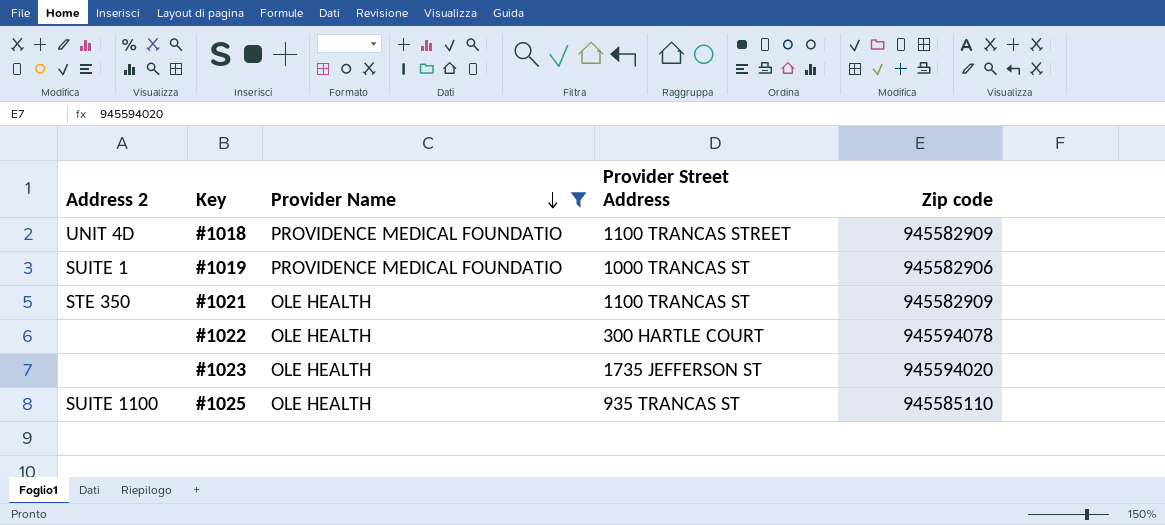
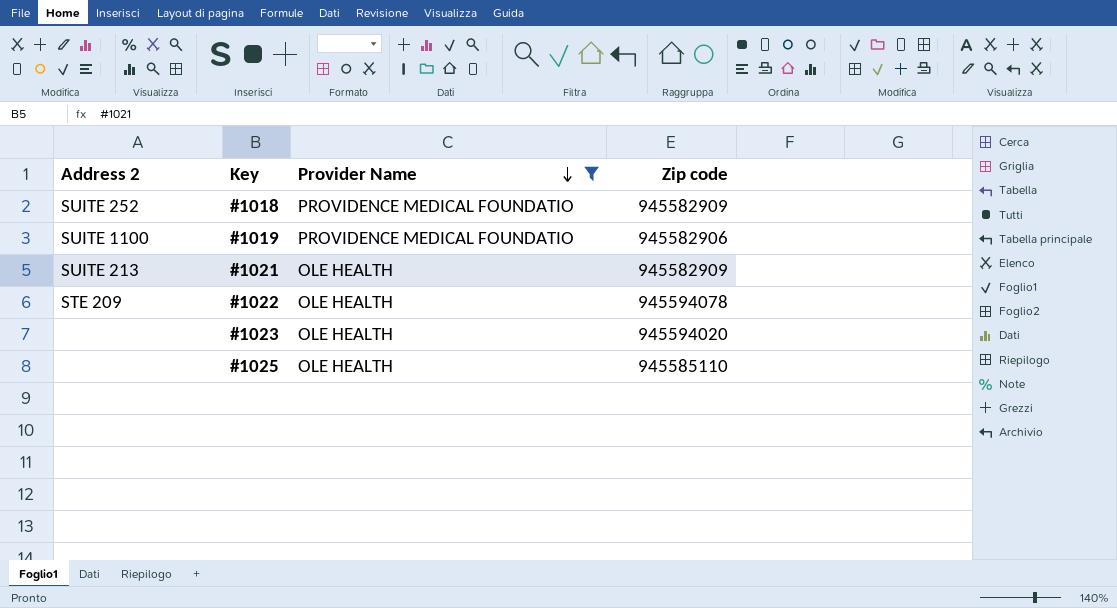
column Provider Street Address | position: 4 -> none
#1018 | Address 2: UNIT 4D -> SUITE 252
#1019 | Address 2: SUITE 1 -> SUITE 1100
#1021 | Address 2: STE 350 -> SUITE 213
#1022 | Address 2: none -> STE 209
#1025 | Address 2: SUITE 1100 -> none

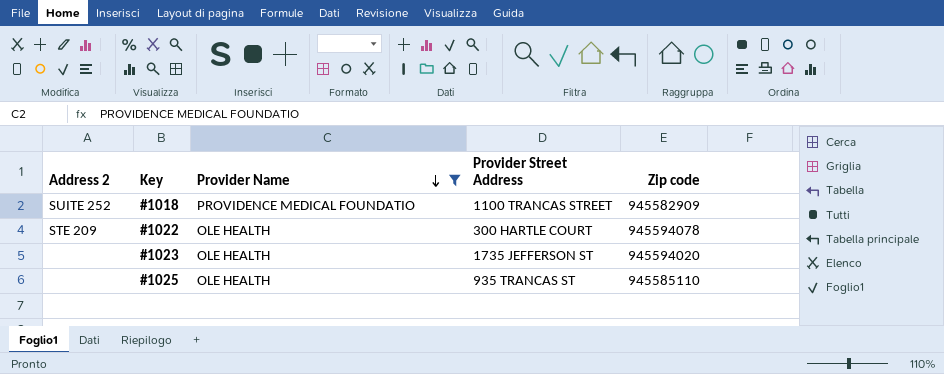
column Provider Street Address | position: none -> 4
row #1019: SUITE 1100 | PROVIDENCE MEDICAL FOUNDATIO | 945582906 -> none
row #1021: SUITE 213 | OLE HEALTH | 945582909 -> none

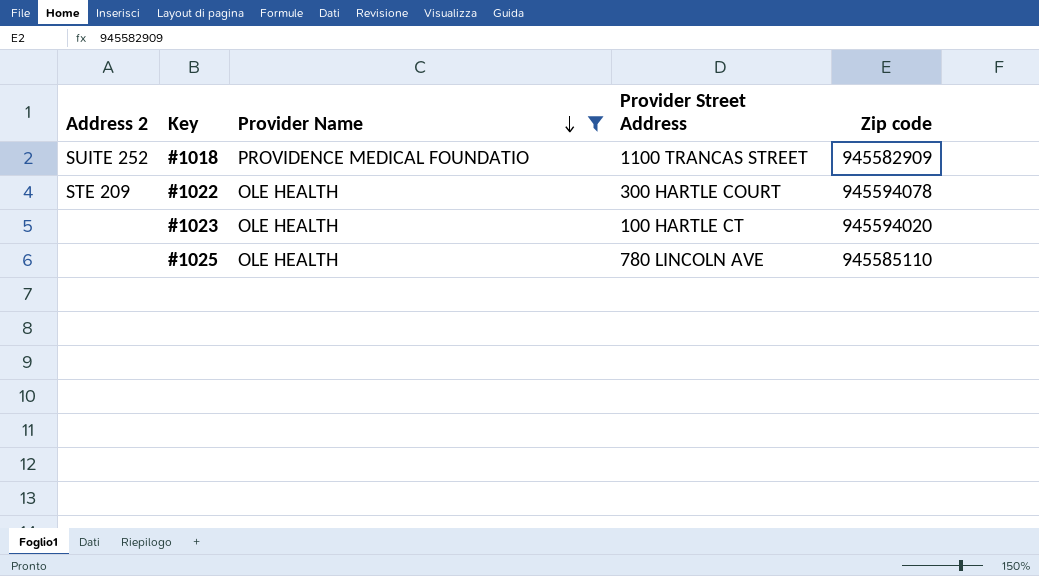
#1023 | Provider Street Address: 1735 JEFFERSON ST -> 100 HARTLE CT
#1025 | Provider Street Address: 935 TRANCAS ST -> 780 LINCOLN AVE

